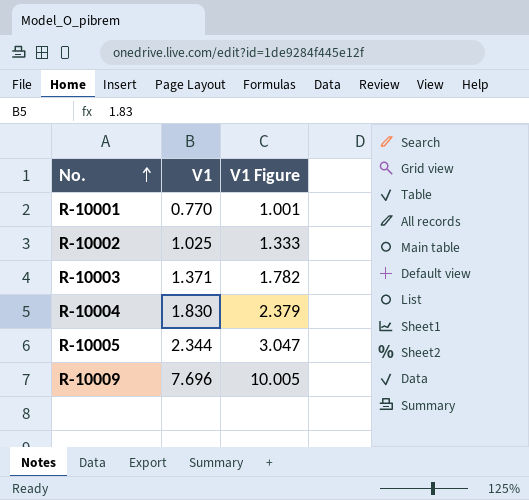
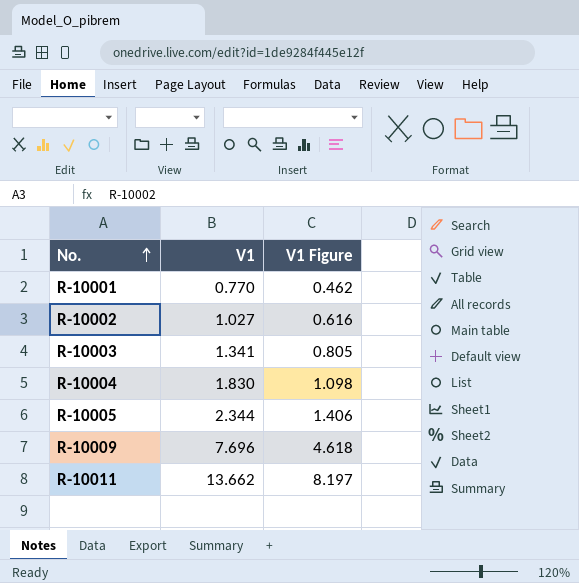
column V1 Figure | formula: [V1] * 1.3 -> [V1] * 0.6
R-10002 | V1: 1.025 -> 1.027
R-10003 | V1: 1.371 -> 1.341
row R-10011: none -> 13.662 | 8.197

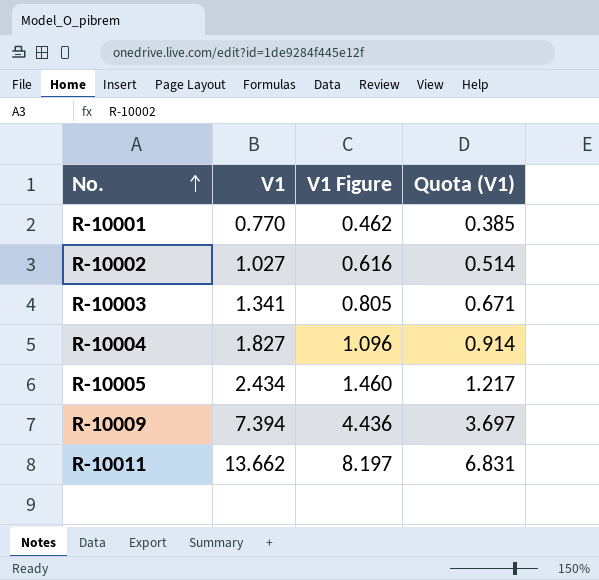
column Quota (V1) | formula: none -> [V1] * 0.5
R-10004 | V1: 1.830 -> 1.827
R-10004 | V1 Figure: 1.098 -> 1.096
R-10005 | V1: 2.344 -> 2.434
R-10005 | V1 Figure: 1.406 -> 1.460
R-10009 | V1: 7.696 -> 7.394
R-10009 | V1 Figure: 4.618 -> 4.436

